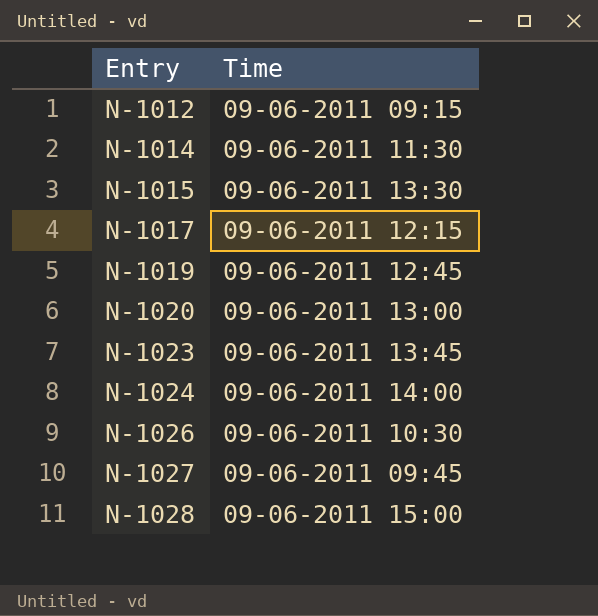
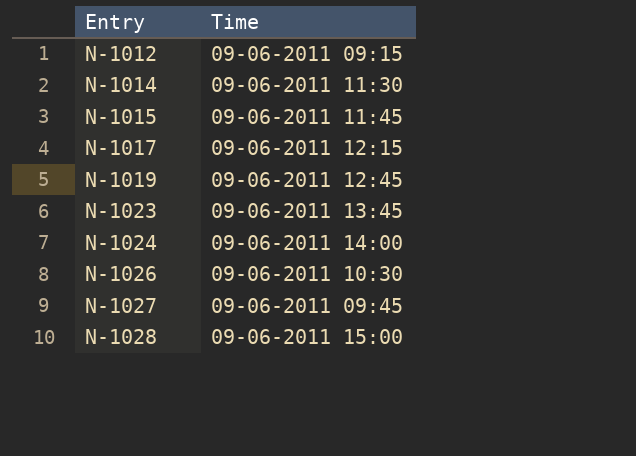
row N-1020: 09-06-2011 13:00 -> none
N-1015 | Time: 09-06-2011 13:30 -> 09-06-2011 11:45

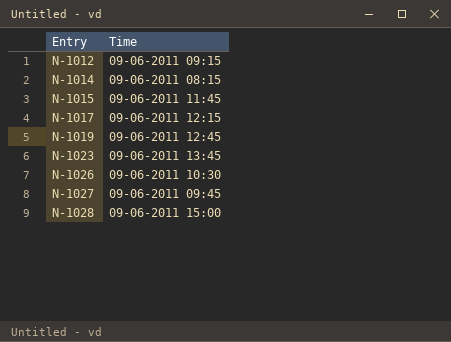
row N-1024: 09-06-2011 14:00 -> none
N-1014 | Time: 09-06-2011 11:30 -> 09-06-2011 08:15

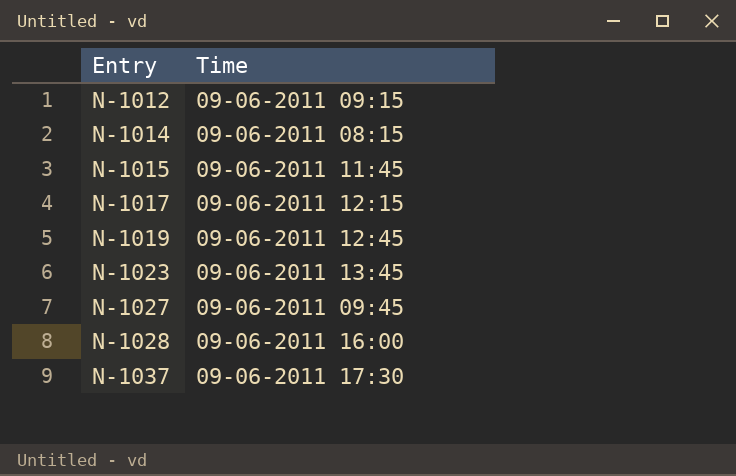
row N-1026: 09-06-2011 10:30 -> none
N-1028 | Time: 09-06-2011 15:00 -> 09-06-2011 16:00
row N-1037: none -> 09-06-2011 17:30

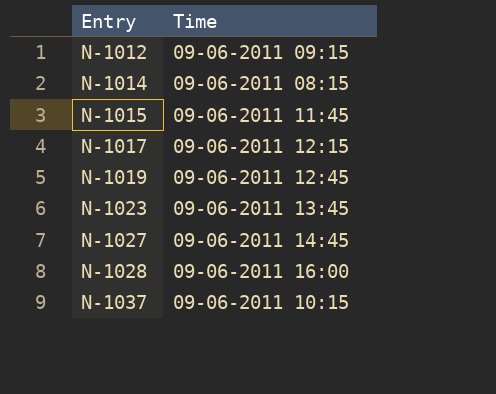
N-1027 | Time: 09-06-2011 09:45 -> 09-06-2011 14:45
N-1037 | Time: 09-06-2011 17:30 -> 09-06-2011 10:15

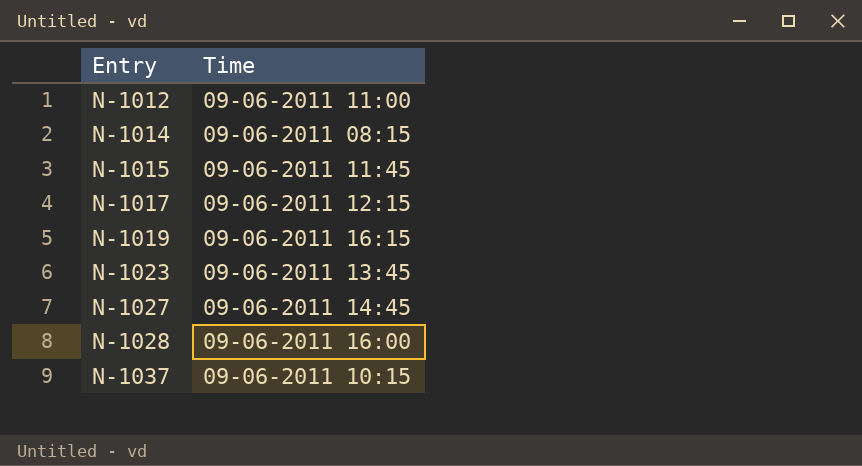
N-1012 | Time: 09-06-2011 09:15 -> 09-06-2011 11:00
N-1019 | Time: 09-06-2011 12:45 -> 09-06-2011 16:15

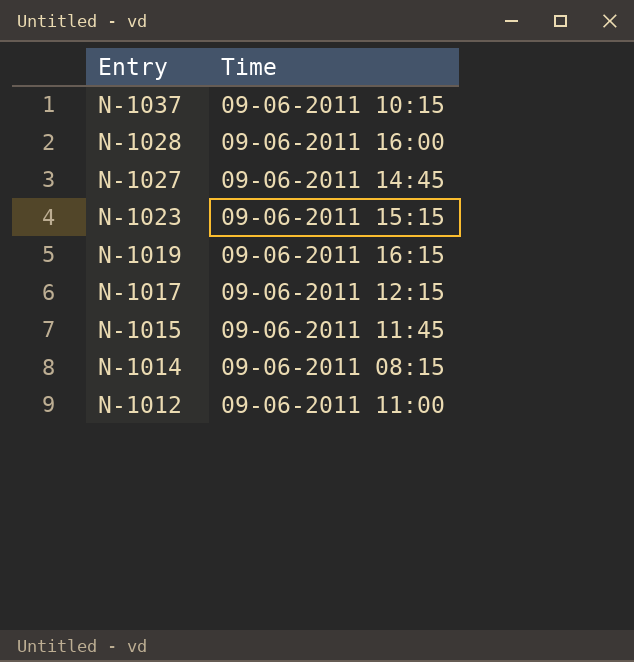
row order: Entry ascending -> Entry descending
N-1023 | Time: 09-06-2011 13:45 -> 09-06-2011 15:15

